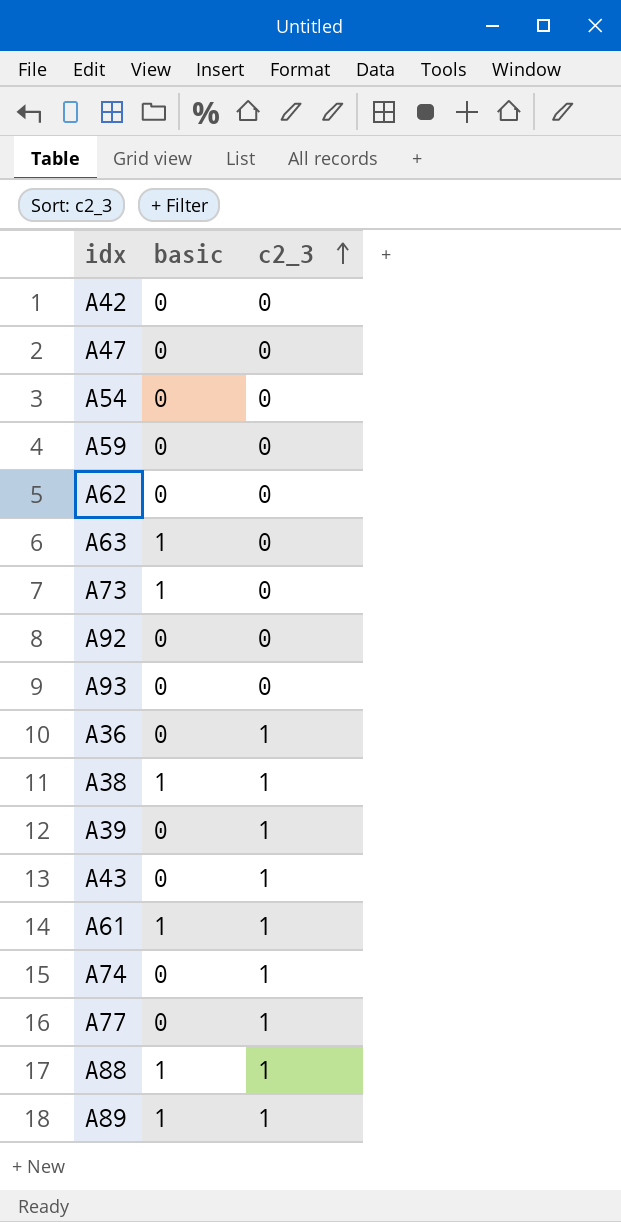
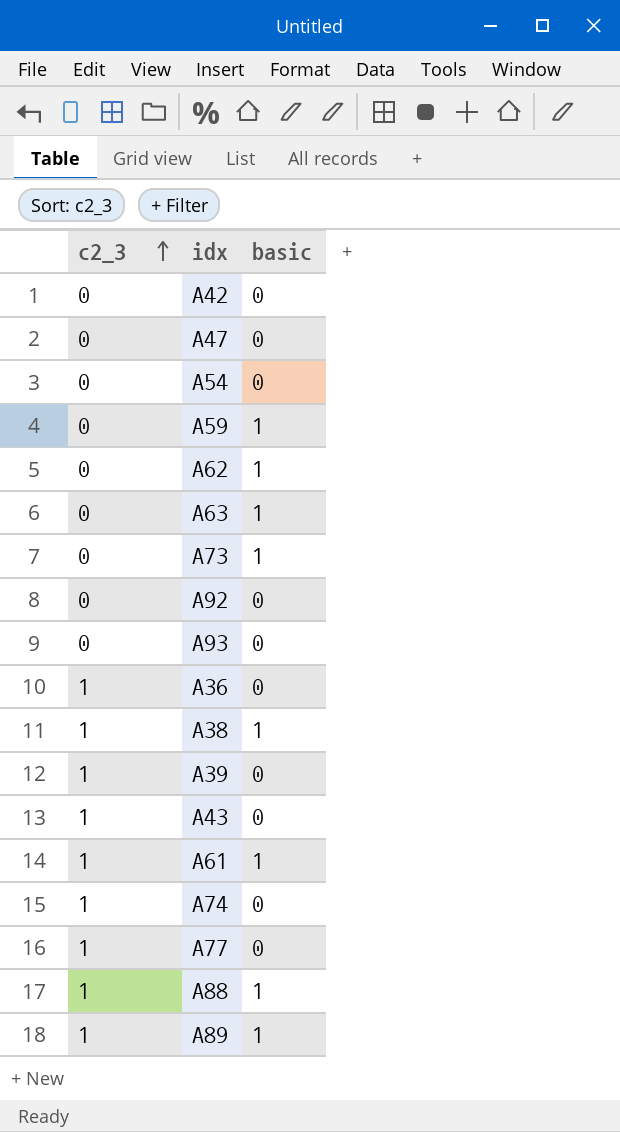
column c2_3 | position: 3 -> 1
A59 | basic: 0 -> 1
A62 | basic: 0 -> 1

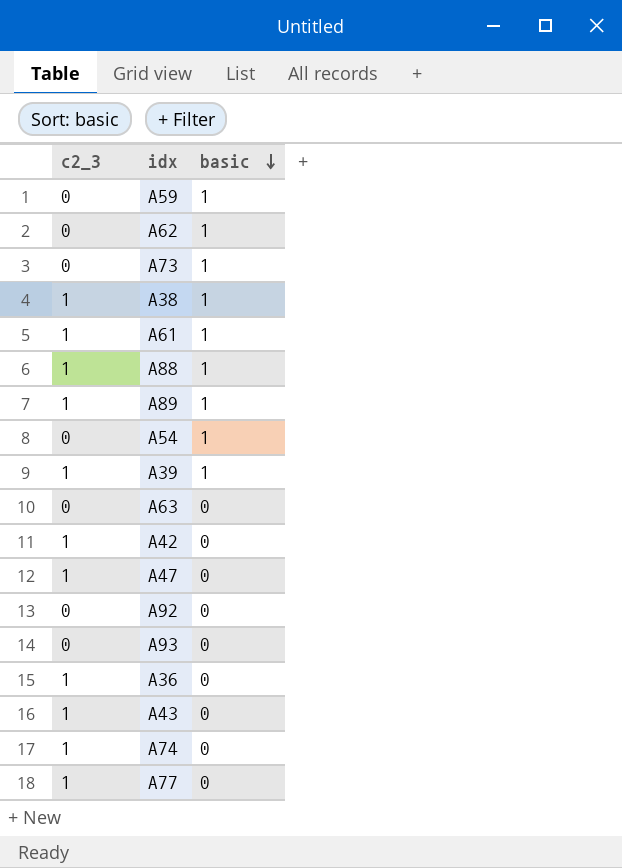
row order: c2_3 ascending -> basic descending
A54 | basic: 0 -> 1
A39 | basic: 0 -> 1
A63 | basic: 1 -> 0
A42 | c2_3: 0 -> 1
A47 | c2_3: 0 -> 1

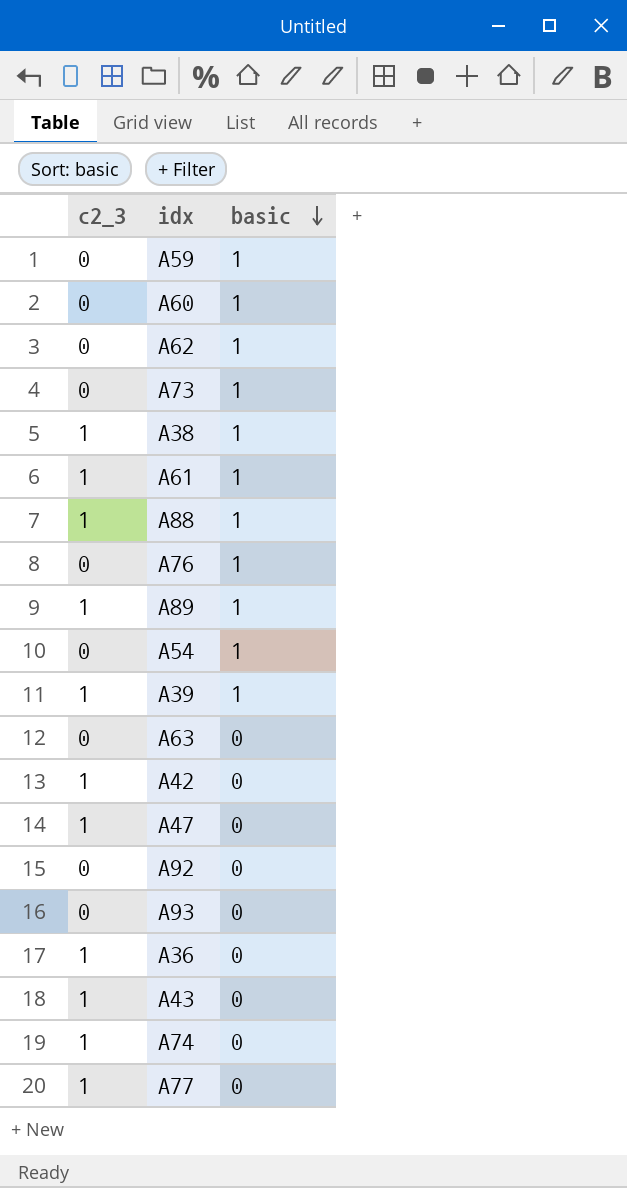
row A60: none -> 0 | 1
row A76: none -> 0 | 1

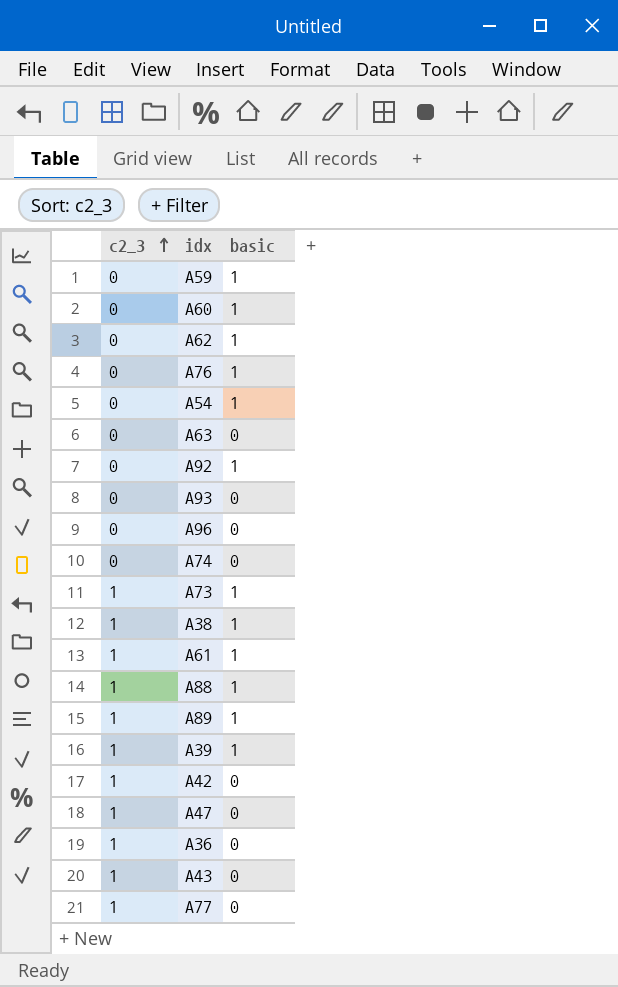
row order: basic descending -> c2_3 ascending
A92 | basic: 0 -> 1
row A96: none -> 0 | 0
A74 | c2_3: 1 -> 0
A73 | c2_3: 0 -> 1

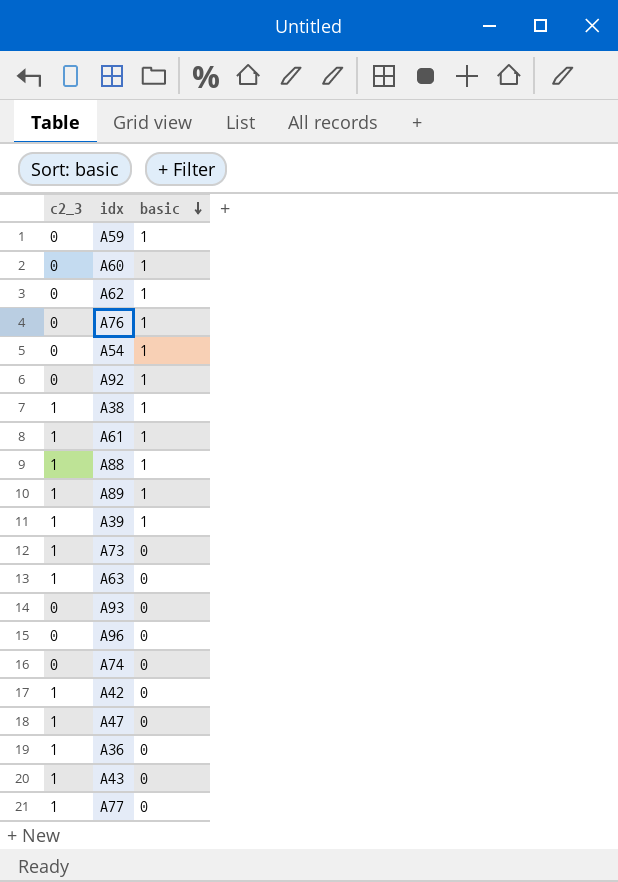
row order: c2_3 ascending -> basic descending
A73 | basic: 1 -> 0
A63 | c2_3: 0 -> 1

